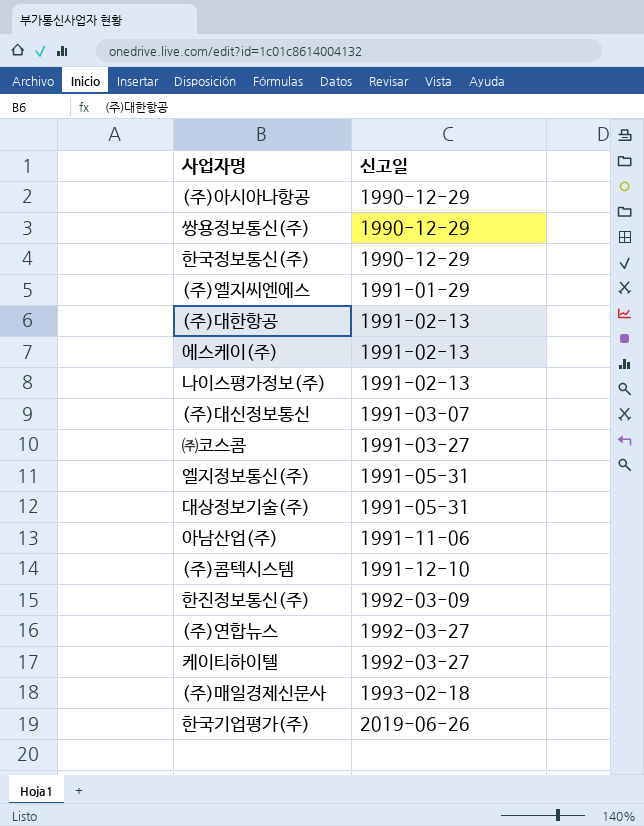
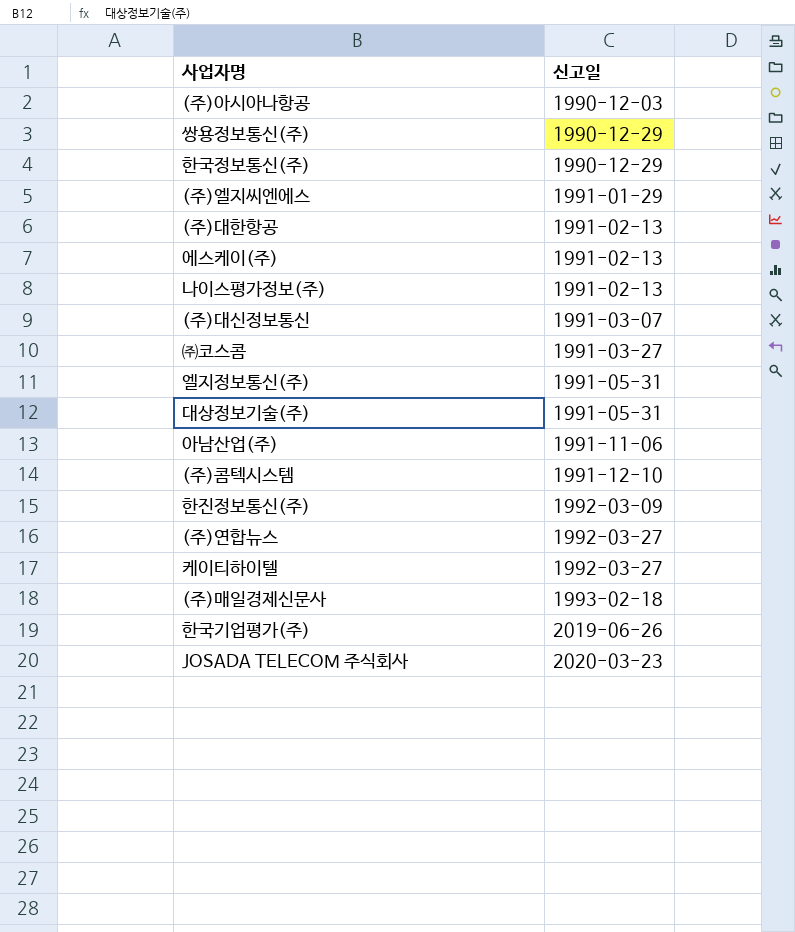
(주)아시아나항공 | 신고일: 1990-12-29 -> 1990-12-03
row JOSADA TELECOM 주식회사: none -> 2020-03-23

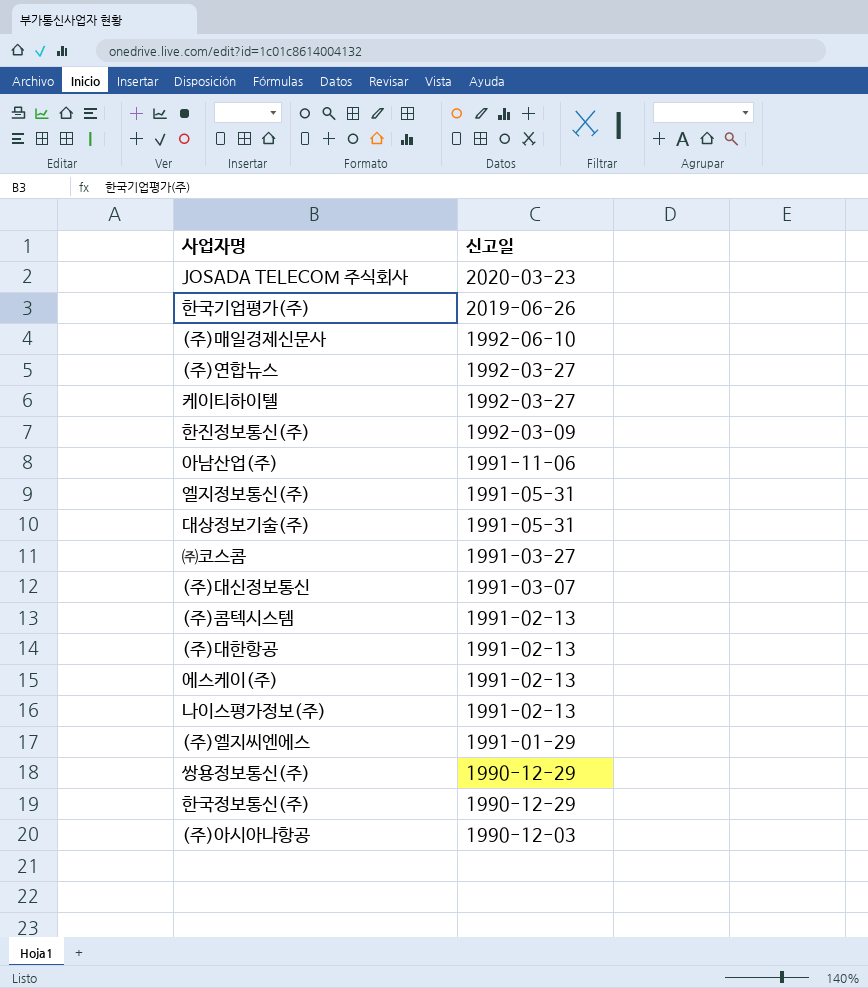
row order: 신고일 ascending -> 신고일 descending
(주)매일경제신문사 | 신고일: 1993-02-18 -> 1992-06-10
(주)콤텍시스템 | 신고일: 1991-12-10 -> 1991-02-13

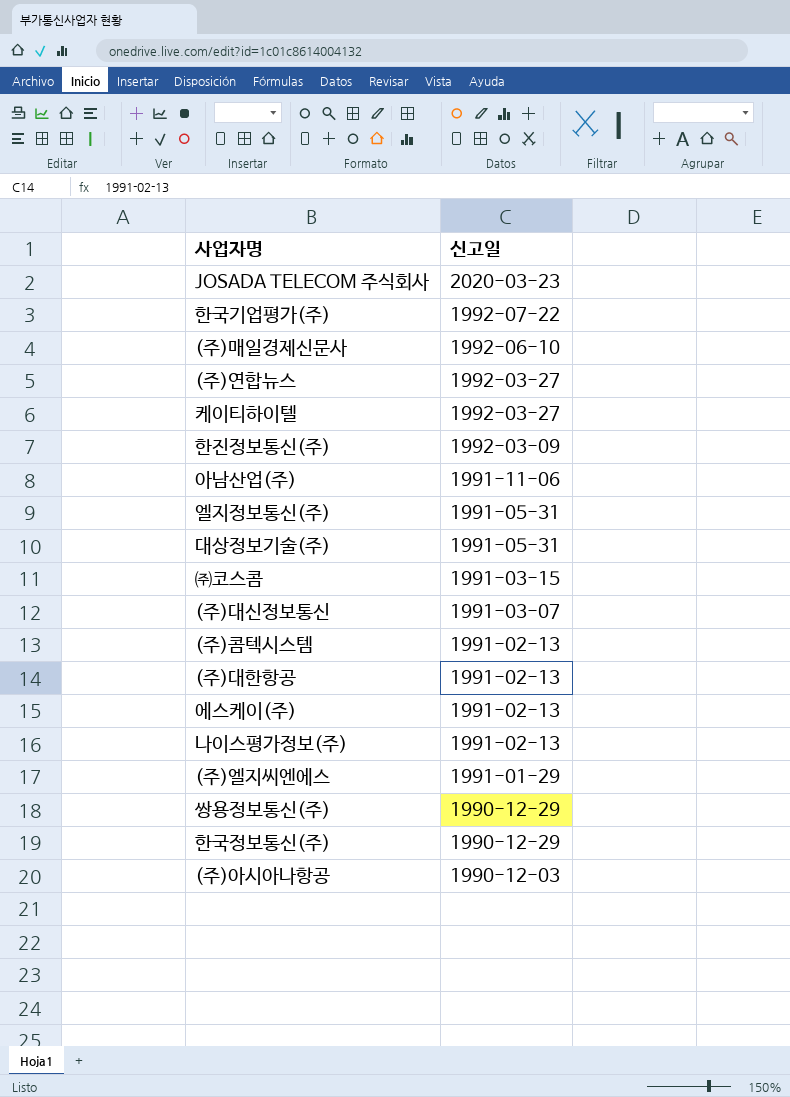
한국기업평가(주) | 신고일: 2019-06-26 -> 1992-07-22
㈜코스콤 | 신고일: 1991-03-27 -> 1991-03-15

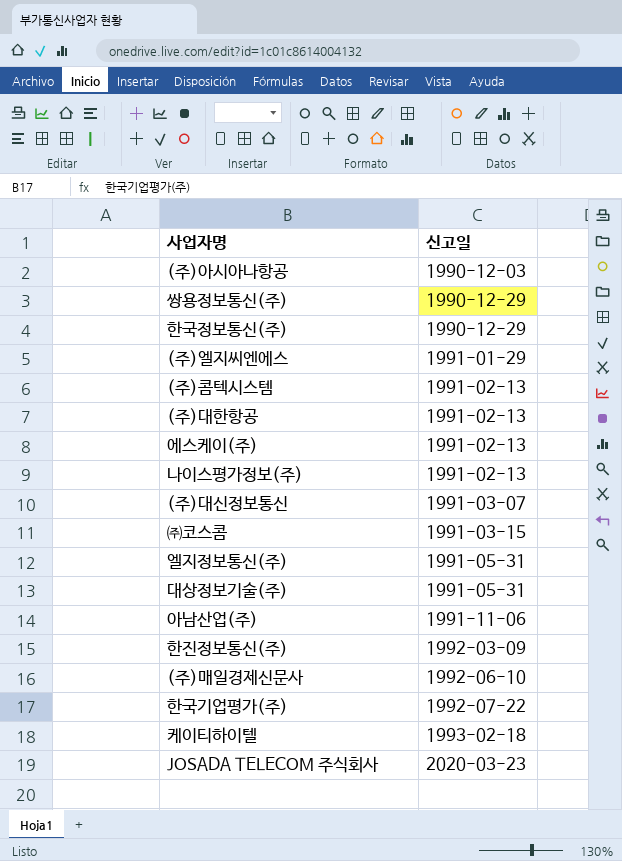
row order: 신고일 descending -> 신고일 ascending
row (주)연합뉴스: 1992-03-27 -> none
케이티하이텔 | 신고일: 1992-03-27 -> 1993-02-18

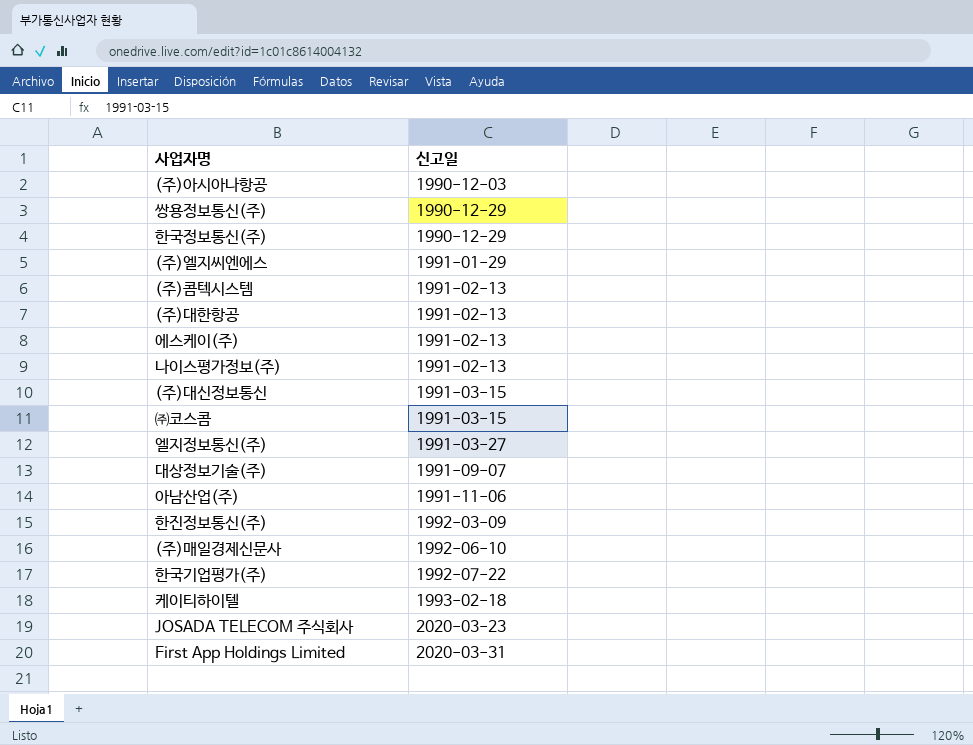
(주)대신정보통신 | 신고일: 1991-03-07 -> 1991-03-15
엘지정보통신(주) | 신고일: 1991-05-31 -> 1991-03-27
대상정보기술(주) | 신고일: 1991-05-31 -> 1991-09-07
row First App Holdings Limited: none -> 2020-03-31

